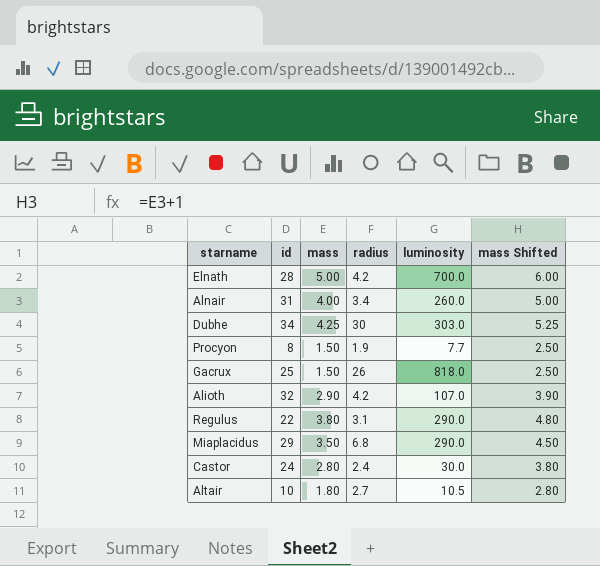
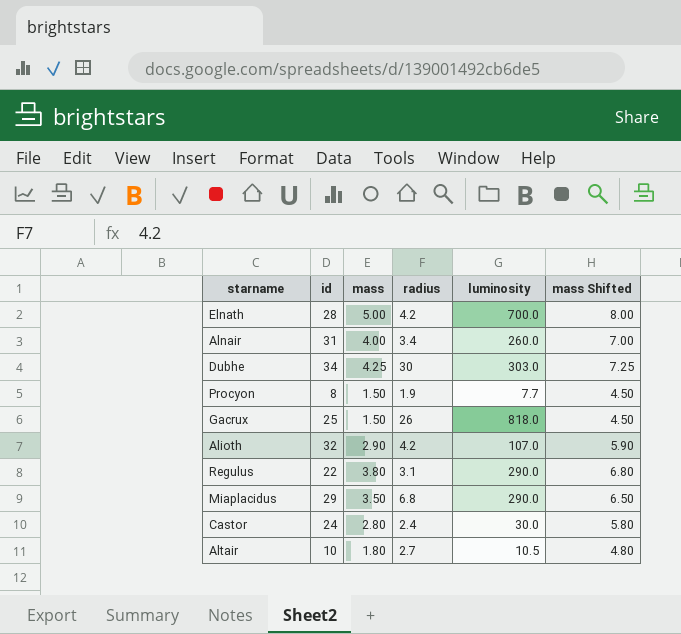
column mass Shifted | formula: [mass] + 1 -> [mass] + 3

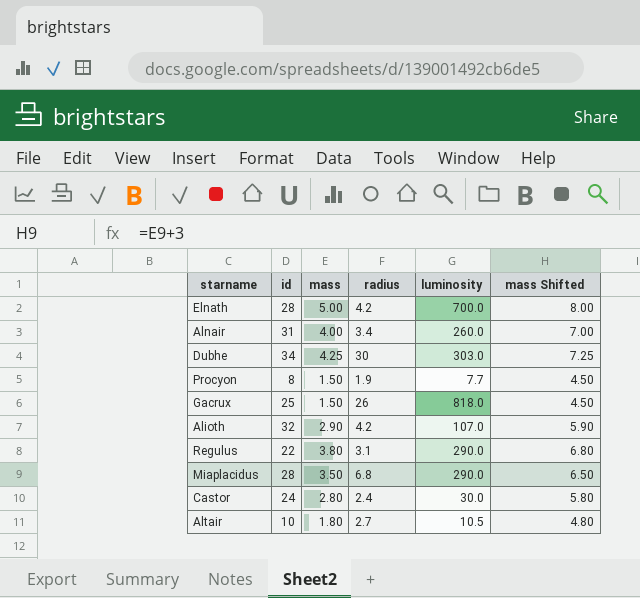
Miaplacidus | id: 29 -> 28

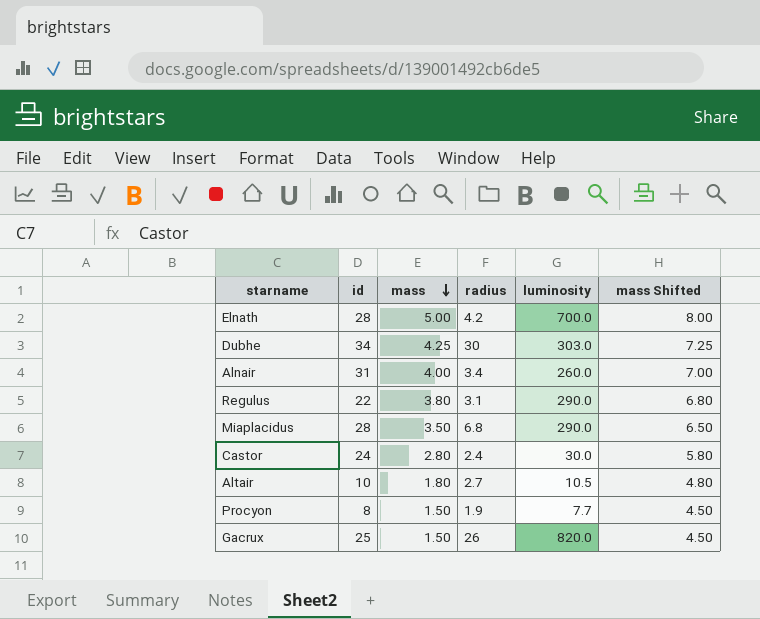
row order: none -> mass descending
row Alioth: 32 | 2.90 | 4.2 | 107.0 | 5.90 -> none
Gacrux | luminosity: 818.0 -> 820.0

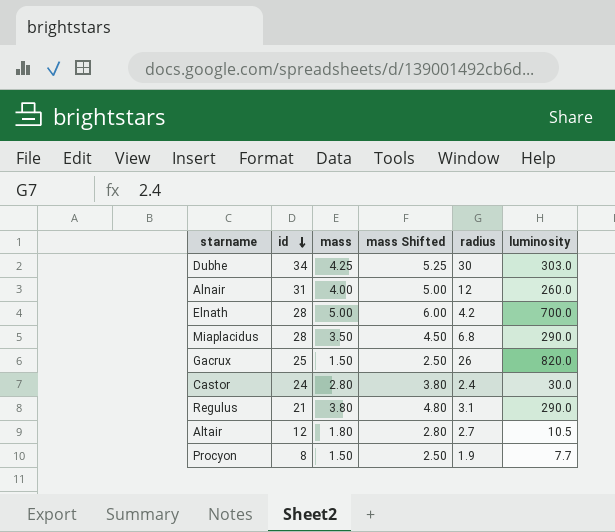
row order: mass descending -> id descending
column mass Shifted | formula: [mass] + 3 -> [mass] + 1
column mass Shifted | position: 6 -> 4
Alnair | radius: 3.4 -> 12
Regulus | id: 22 -> 21
Altair | id: 10 -> 12

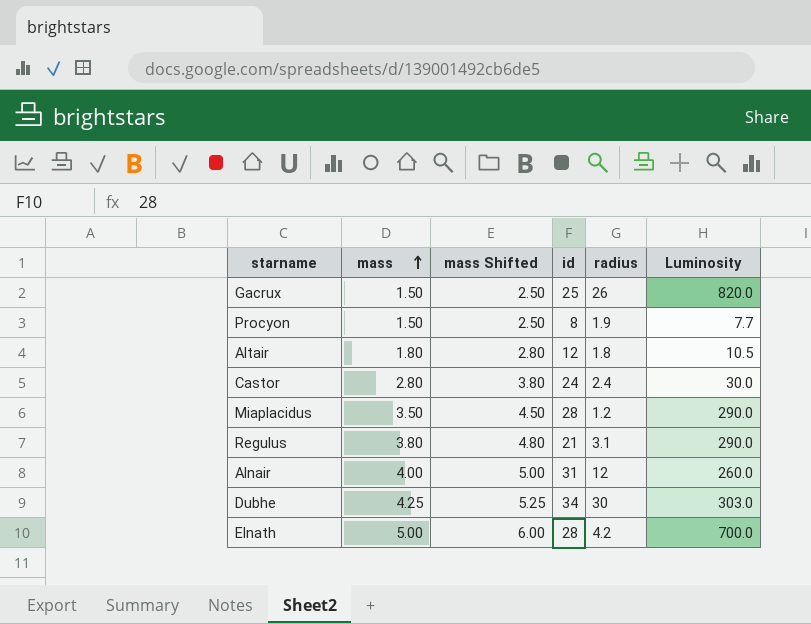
row order: id descending -> mass ascending
column id | position: 2 -> 4
column name: luminosity -> Luminosity
Altair | radius: 2.7 -> 1.8
Miaplacidus | radius: 6.8 -> 1.2

